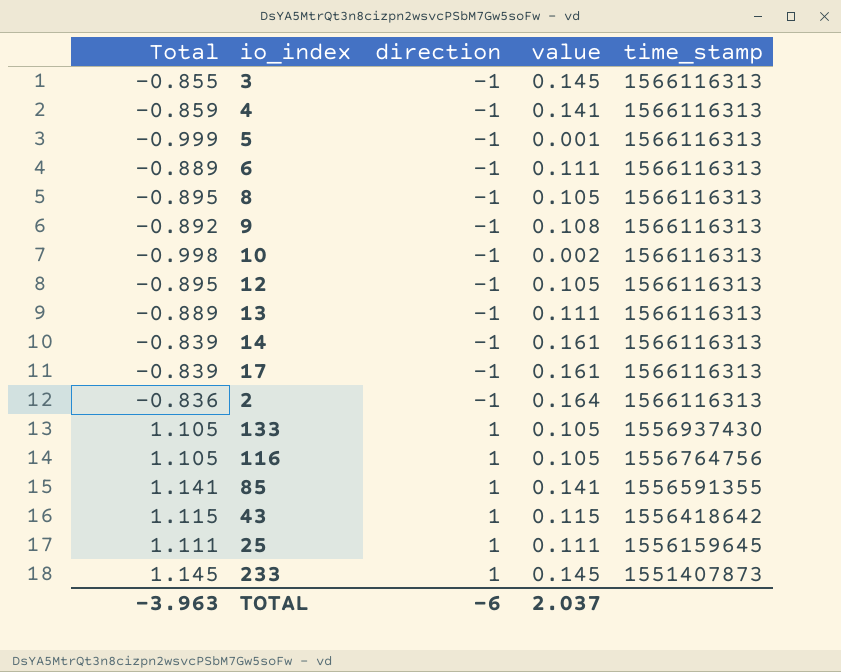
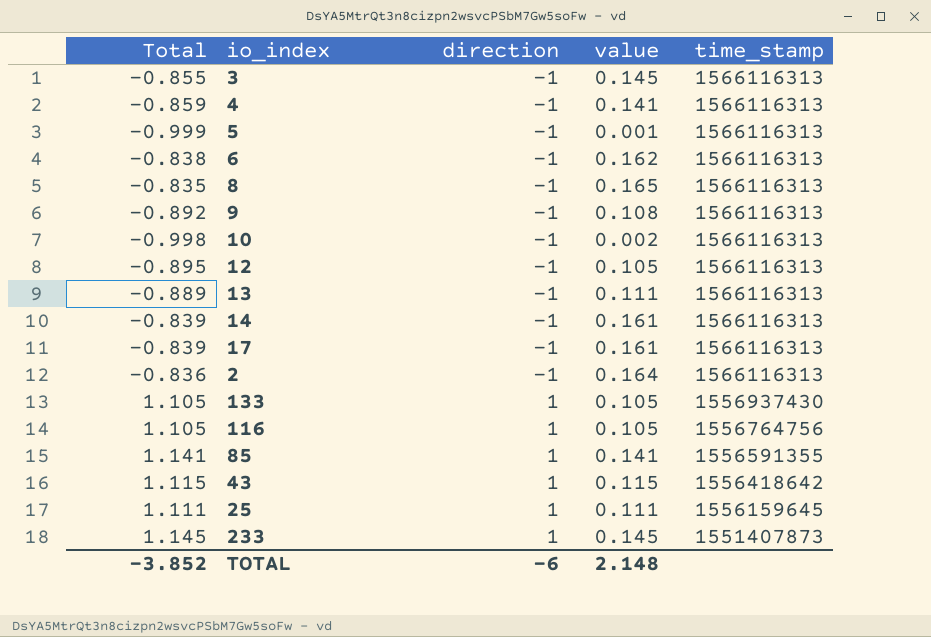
6 | Total: -0.889 -> -0.838
6 | value: 0.111 -> 0.162
8 | Total: -0.895 -> -0.835
8 | value: 0.105 -> 0.165
TOTAL | Total: -3.963 -> -3.852
TOTAL | value: 2.037 -> 2.148

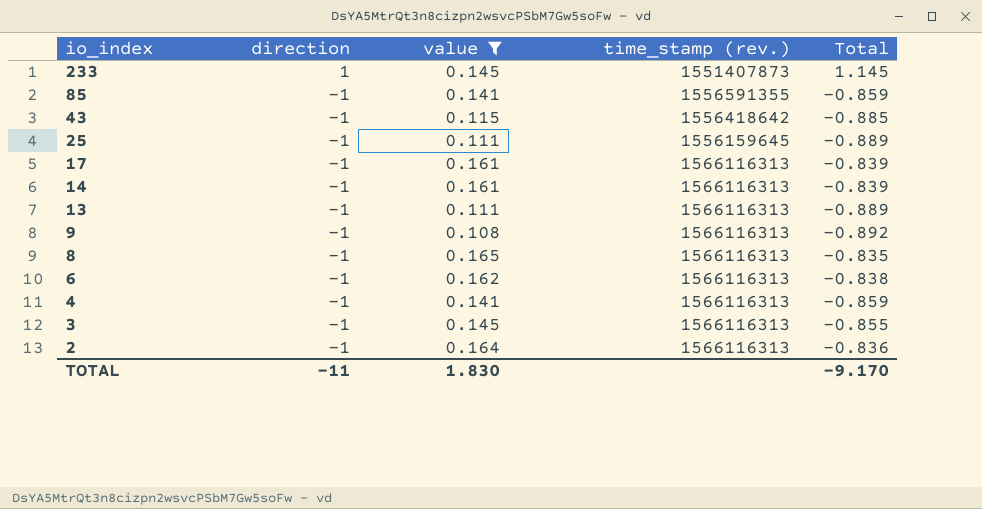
filter: none -> value >= 0.108
row order: direction ascending -> io_index descending
column name: time_stamp -> time_stamp (rev.)
column Total | position: 1 -> 5
85 | direction: 1 -> -1
85 | Total: 1.141 -> -0.859
43 | direction: 1 -> -1
43 | Total: 1.115 -> -0.885
25 | direction: 1 -> -1
25 | Total: 1.111 -> -0.889
TOTAL | direction: -6 -> -11
TOTAL | value: 2.148 -> 1.830
TOTAL | Total: -3.852 -> -9.170

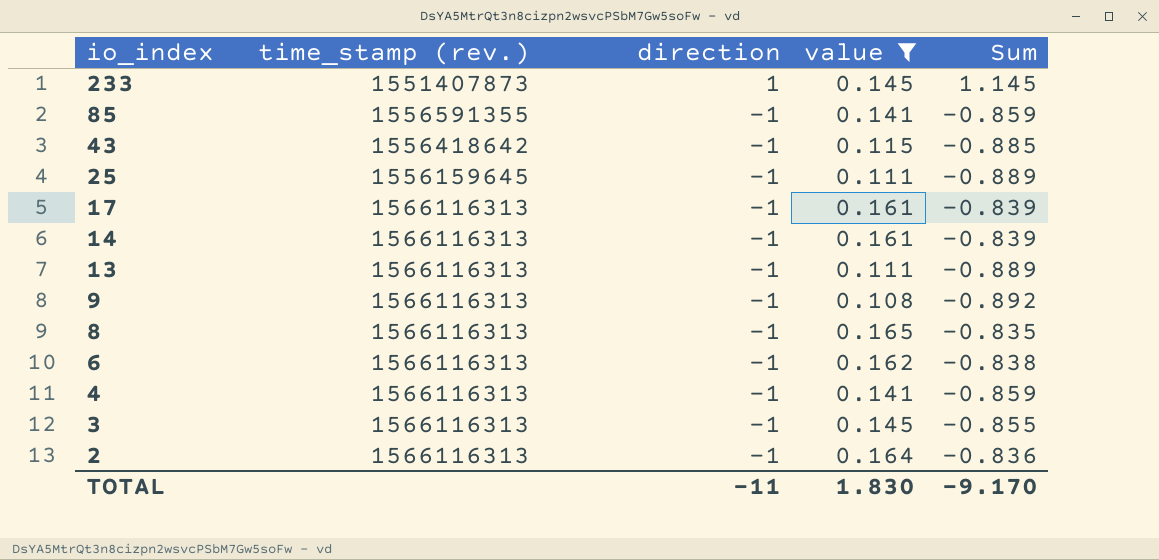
column time_stamp (rev.) | position: 4 -> 2
column name: Total -> Sum

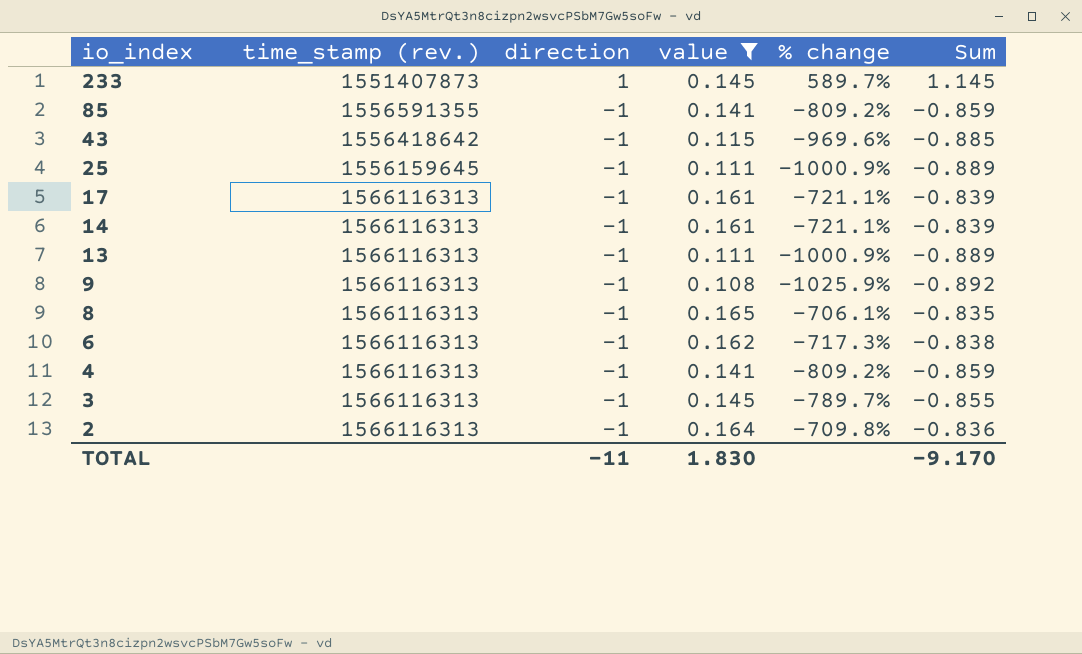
column % change | formula: none -> ([direction] - [value]) / [value]

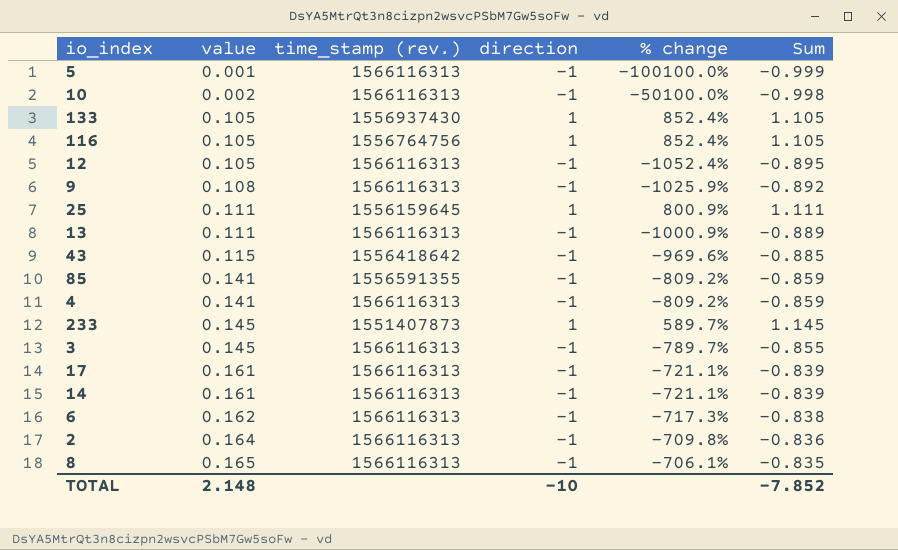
filter: value >= 0.108 -> none
row order: io_index descending -> value ascending
column value | position: 4 -> 2
25 | direction: -1 -> 1
25 | % change: -1000.9% -> 800.9%
25 | Sum: -0.889 -> 1.111
TOTAL | value: 1.830 -> 2.148
TOTAL | direction: -11 -> -10
TOTAL | Sum: -9.170 -> -7.852

